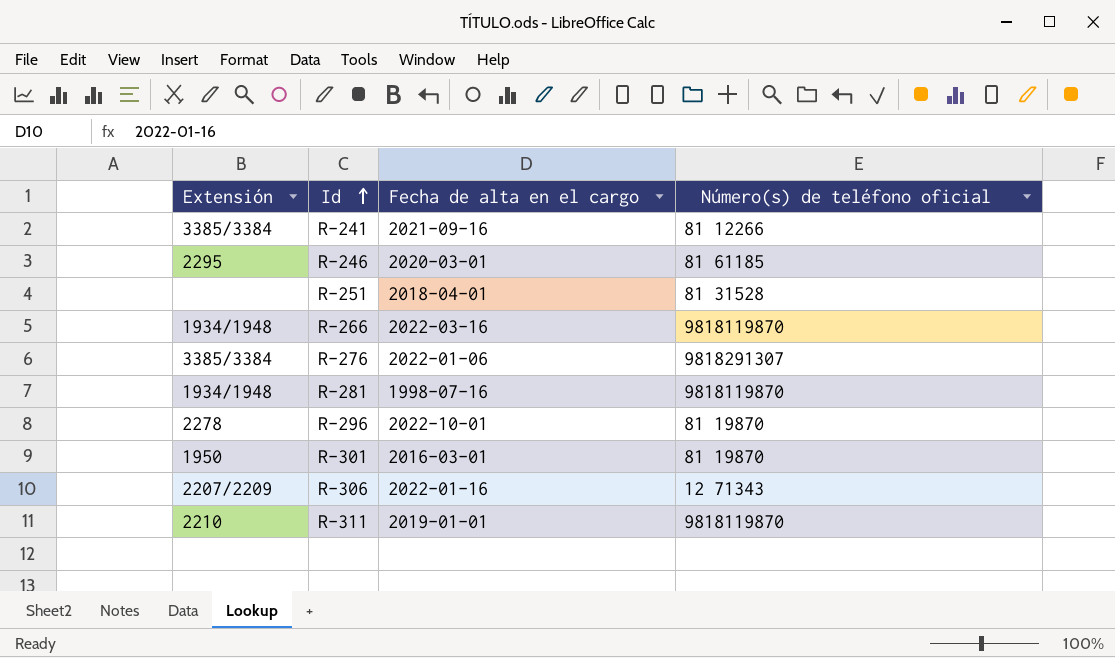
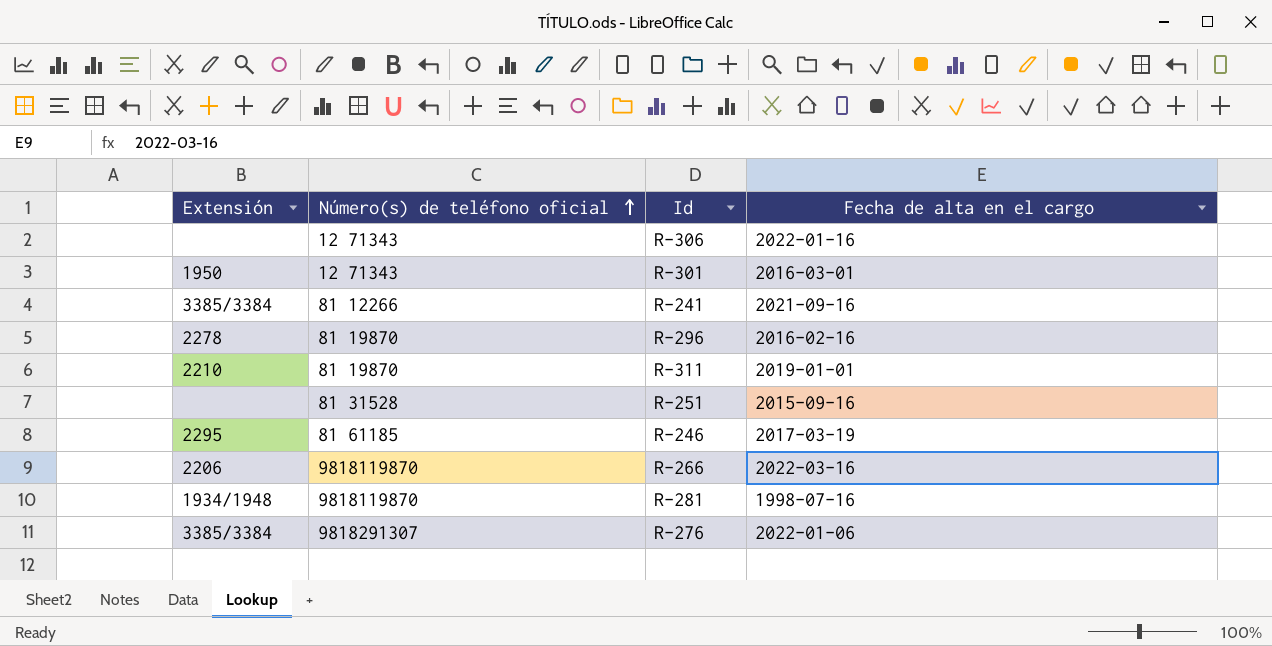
row order: Id ascending -> Número(s) de teléfono oficial ascending
column Número(s) de teléfono oficial | position: 4 -> 2
R-306 | Extensión: 2207/2209 -> none
R-301 | Número(s) de teléfono oficial: 81 19870 -> 12 71343
R-296 | Fecha de alta en el cargo: 2022-10-01 -> 2016-02-16
R-311 | Número(s) de teléfono oficial: 9818119870 -> 81 19870
R-251 | Fecha de alta en el cargo: 2018-04-01 -> 2015-09-16
R-246 | Fecha de alta en el cargo: 2020-03-01 -> 2017-03-19
R-266 | Extensión: 1934/1948 -> 2206

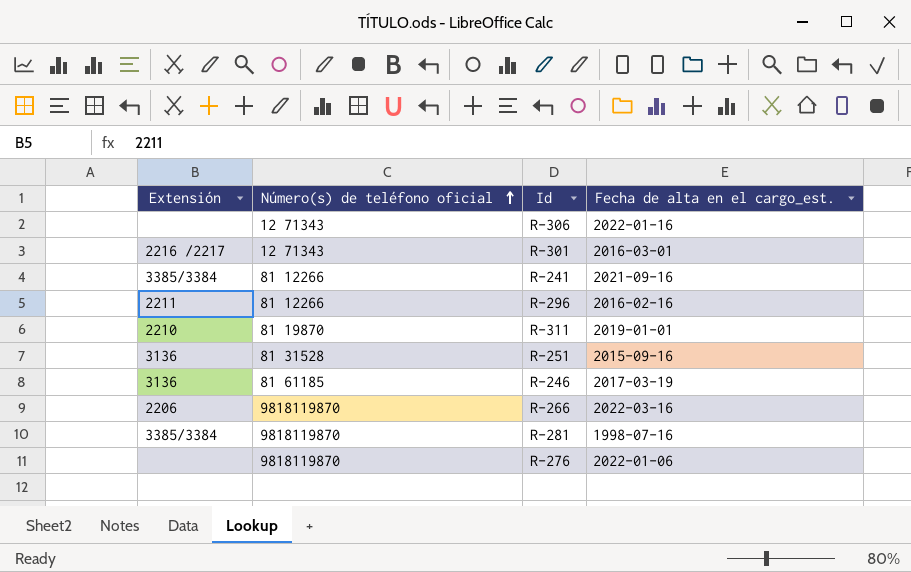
column name: Fecha de alta en el cargo -> Fecha de alta en el cargo_est.
R-301 | Extensión: 1950 -> 2216 /2217
R-296 | Extensión: 2278 -> 2211
R-296 | Número(s) de teléfono oficial: 81 19870 -> 81 12266
R-251 | Extensión: none -> 3136
R-246 | Extensión: 2295 -> 3136
R-281 | Extensión: 1934/1948 -> 3385/3384
R-276 | Extensión: 3385/3384 -> none
R-276 | Número(s) de teléfono oficial: 9818291307 -> 9818119870

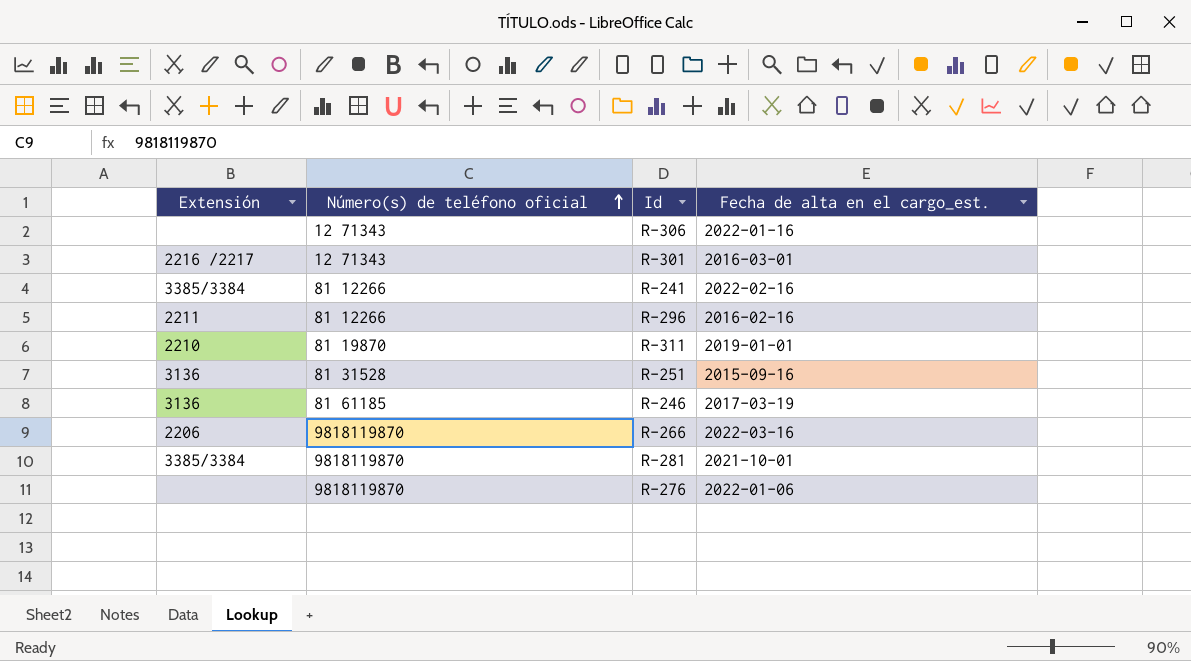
R-241 | Fecha de alta en el cargo_est.: 2021-09-16 -> 2022-02-16
R-281 | Fecha de alta en el cargo_est.: 1998-07-16 -> 2021-10-01

